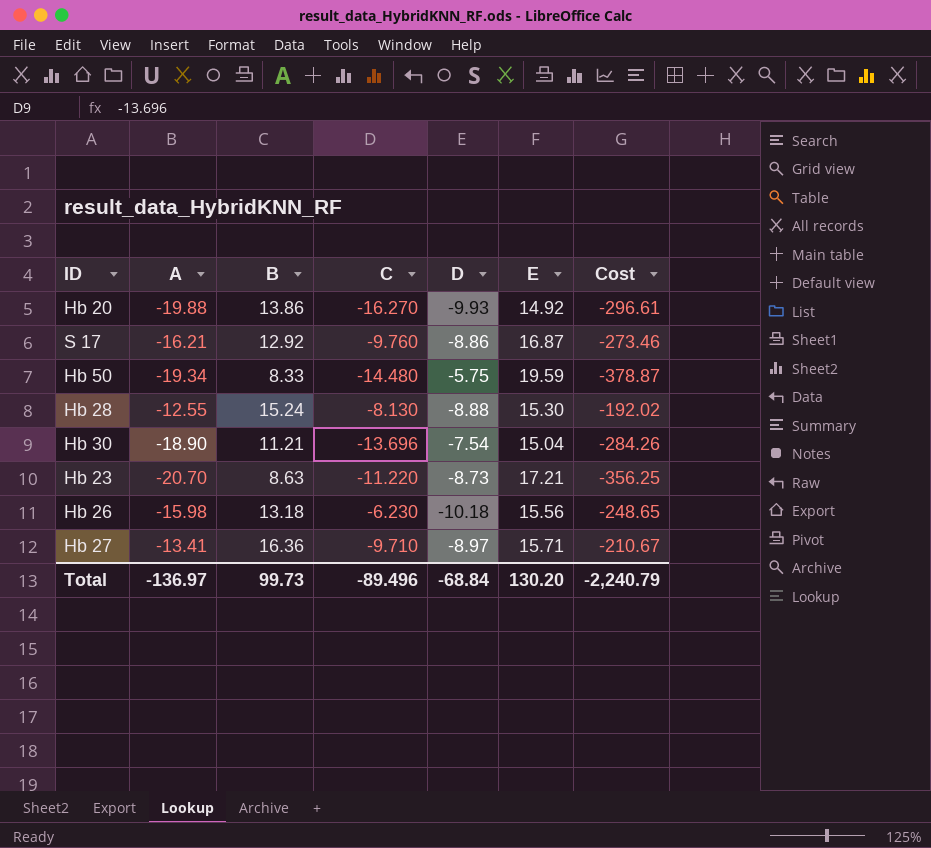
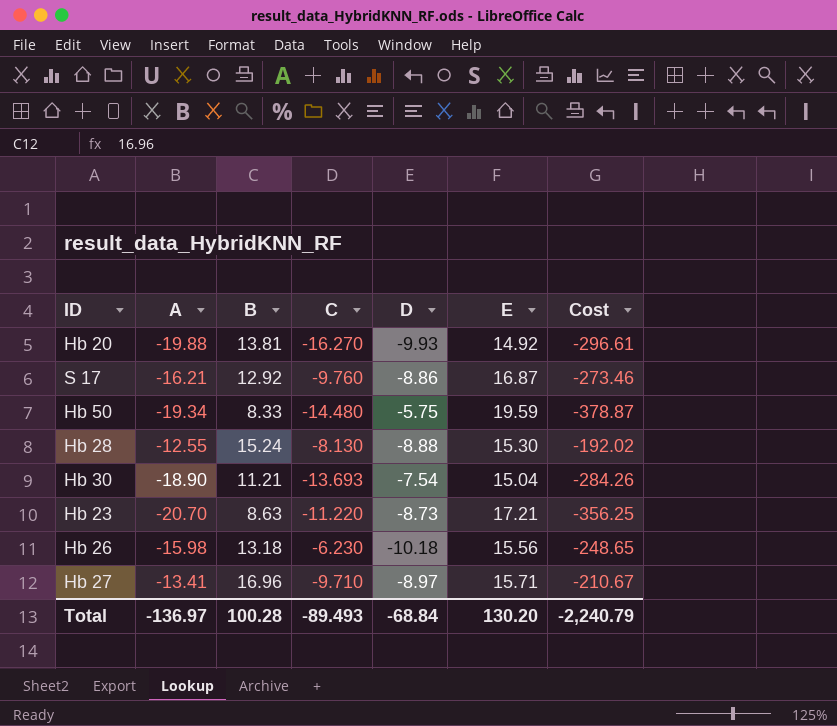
Hb 20 | B: 13.86 -> 13.81
Hb 30 | C: -13.696 -> -13.693
Hb 27 | B: 16.36 -> 16.96
Total | B: 99.73 -> 100.28
Total | C: -89.496 -> -89.493

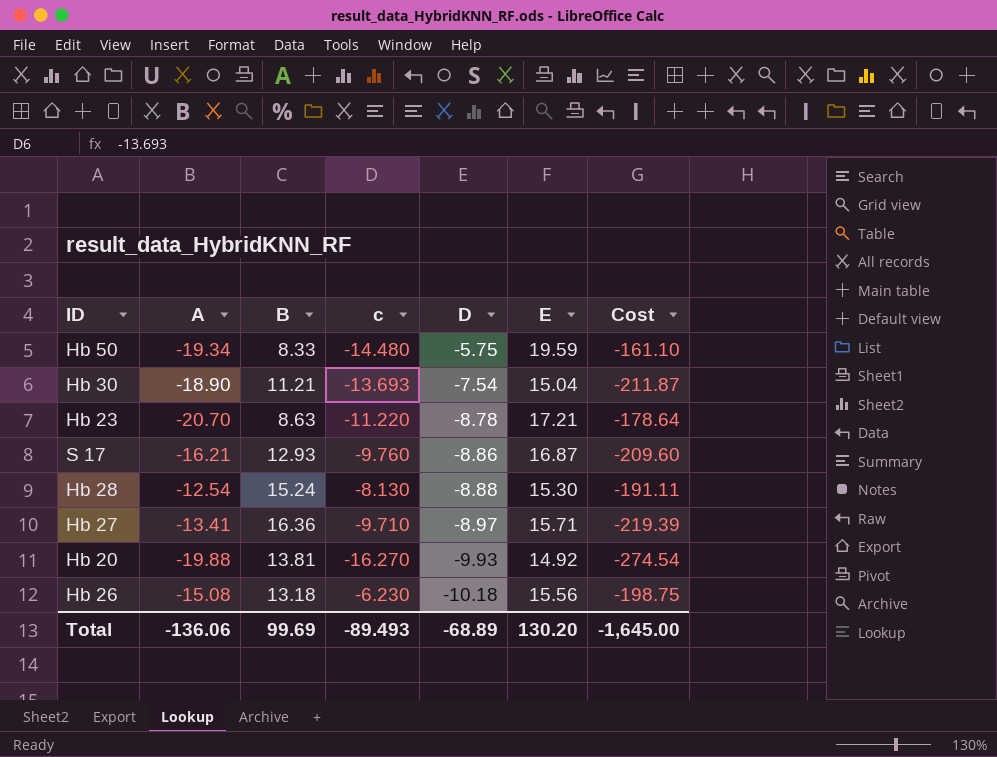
row order: none -> D descending
column name: C -> c
column Cost | formula: [A] * [E] -> [A] * [B]
Hb 23 | D: -8.73 -> -8.78
S 17 | B: 12.92 -> 12.93
Hb 28 | A: -12.55 -> -12.54
Hb 27 | B: 16.96 -> 16.36
Hb 26 | A: -15.98 -> -15.08
Total | A: -136.97 -> -136.06
Total | B: 100.28 -> 99.69
Total | D: -68.84 -> -68.89
Total | Cost: -2,240.79 -> -1,645.00

